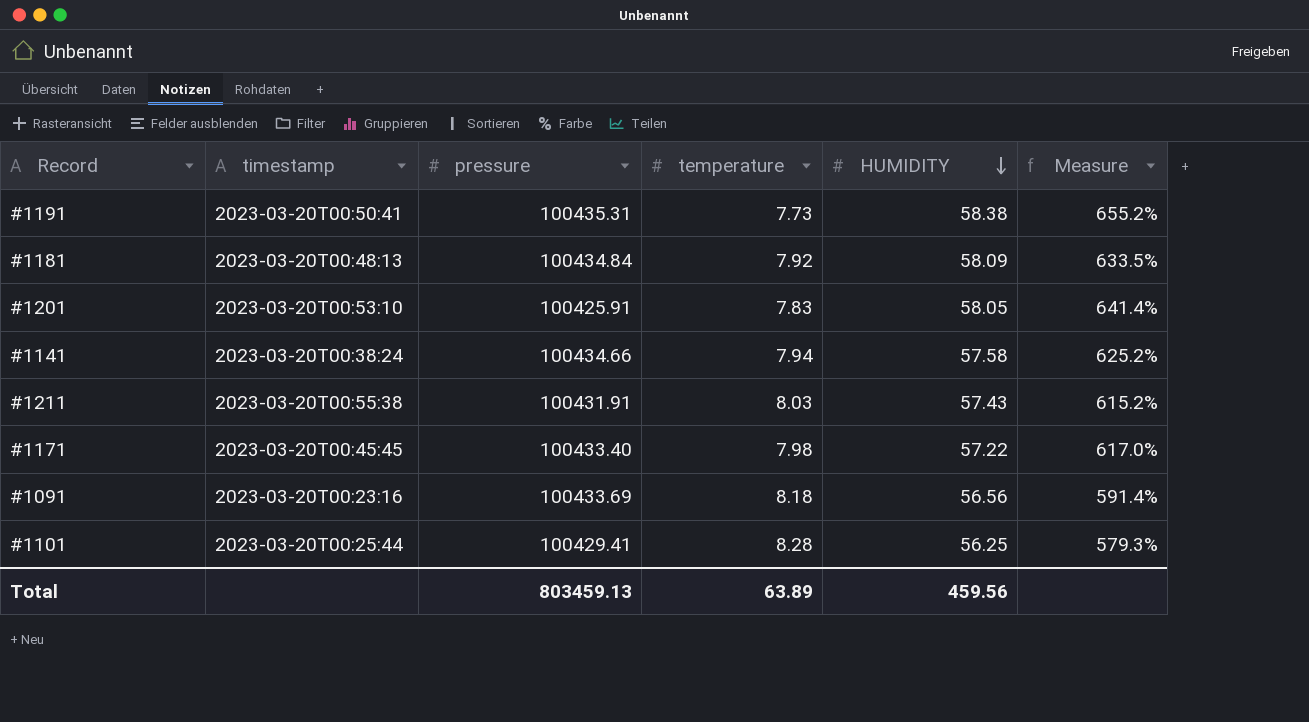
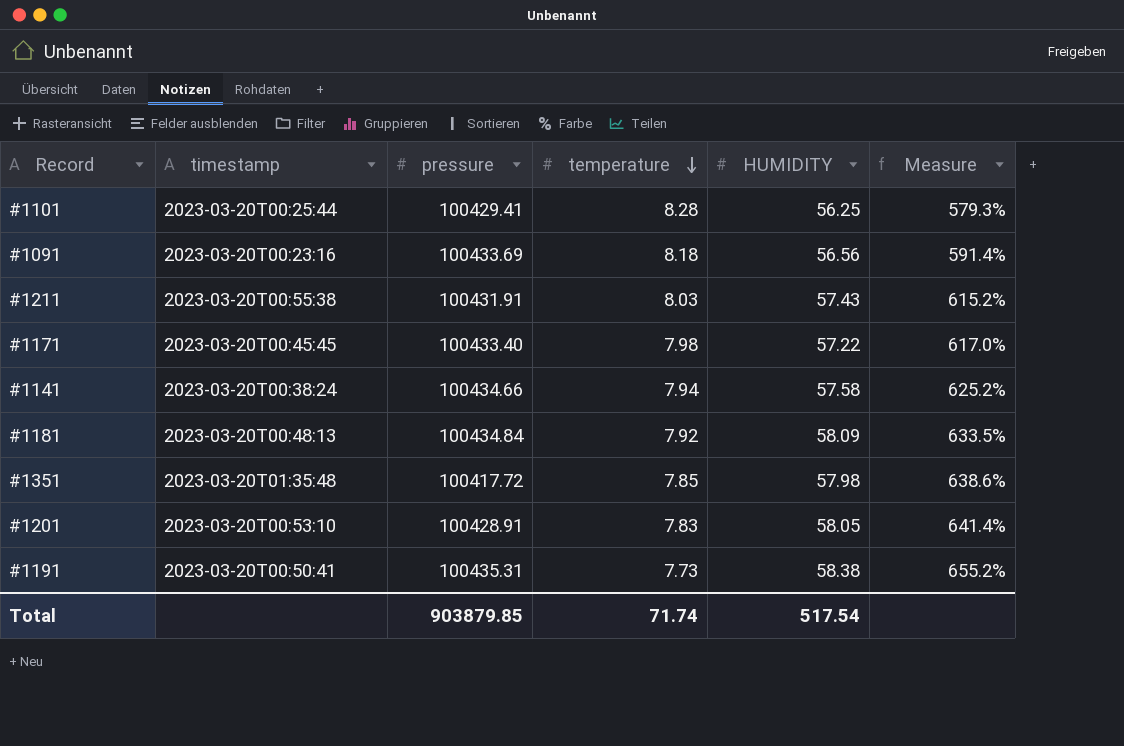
row order: HUMIDITY descending -> temperature descending
row #1351: none -> 2023-03-20T01:35:48 | 100417.72 | 7.85 | 57.98 | 638.6%
#1201 | pressure: 100425.91 -> 100428.91
Total | pressure: 803459.13 -> 903879.85
Total | temperature: 63.89 -> 71.74
Total | HUMIDITY: 459.56 -> 517.54

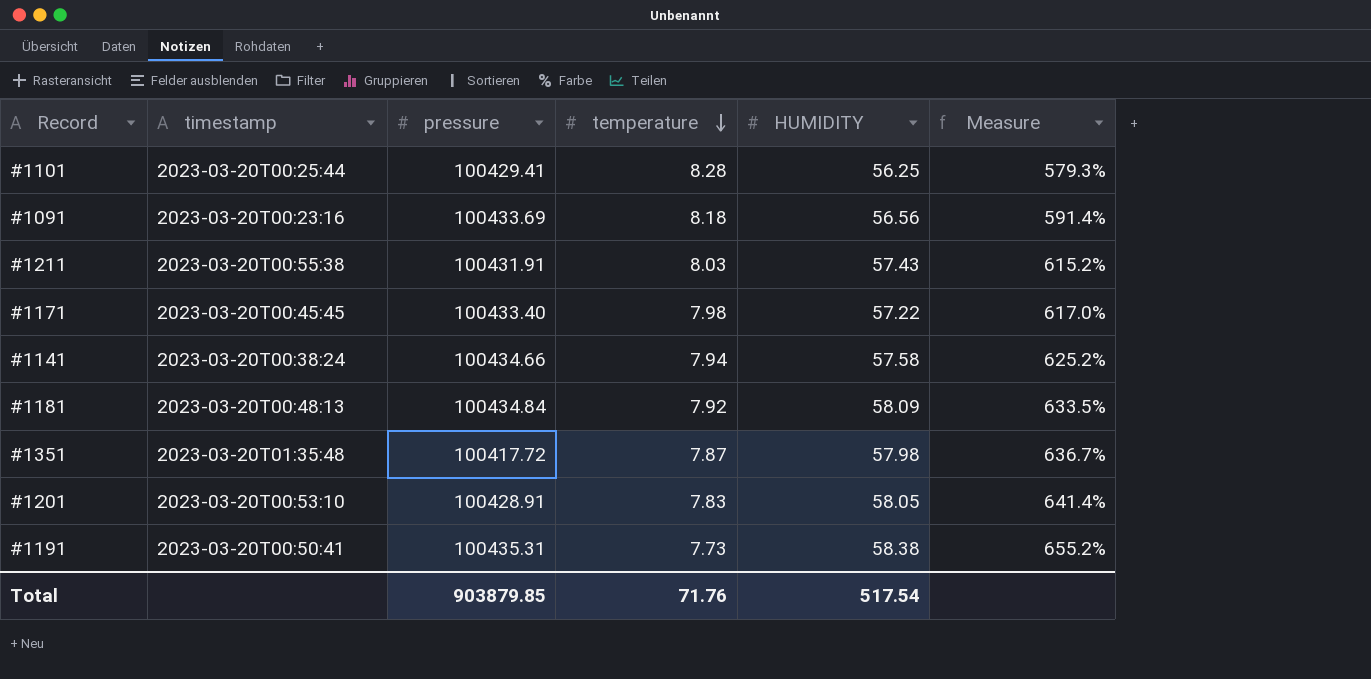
#1351 | temperature: 7.85 -> 7.87
#1351 | Measure: 638.6% -> 636.7%
Total | temperature: 71.74 -> 71.76

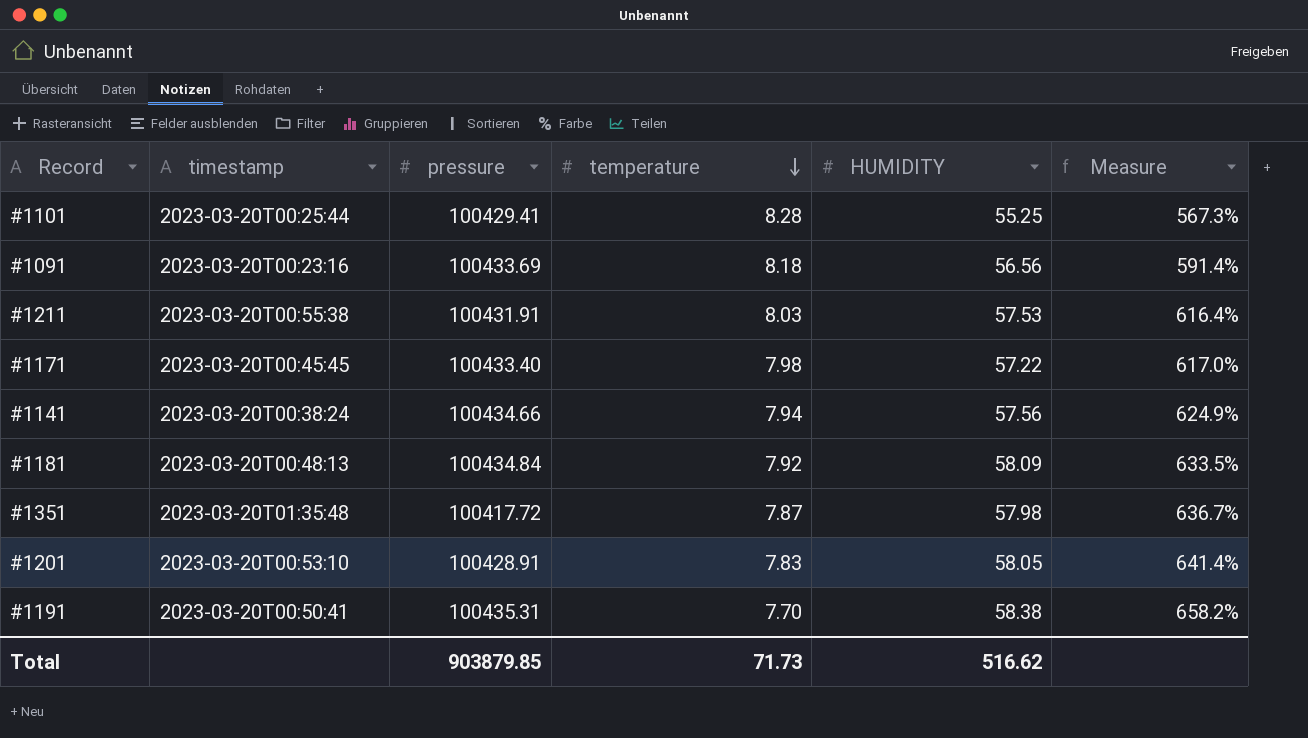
#1101 | HUMIDITY: 56.25 -> 55.25
#1101 | Measure: 579.3% -> 567.3%
#1211 | HUMIDITY: 57.43 -> 57.53
#1211 | Measure: 615.2% -> 616.4%
#1141 | HUMIDITY: 57.58 -> 57.56
#1141 | Measure: 625.2% -> 624.9%
#1191 | temperature: 7.73 -> 7.70
#1191 | Measure: 655.2% -> 658.2%
Total | temperature: 71.76 -> 71.73
Total | HUMIDITY: 517.54 -> 516.62

